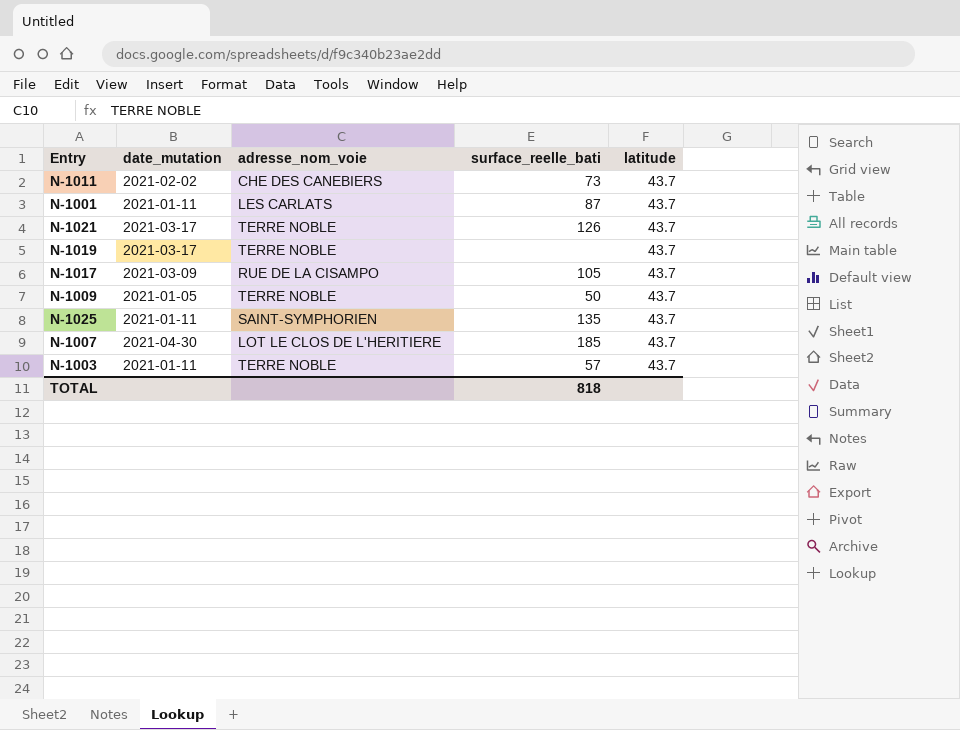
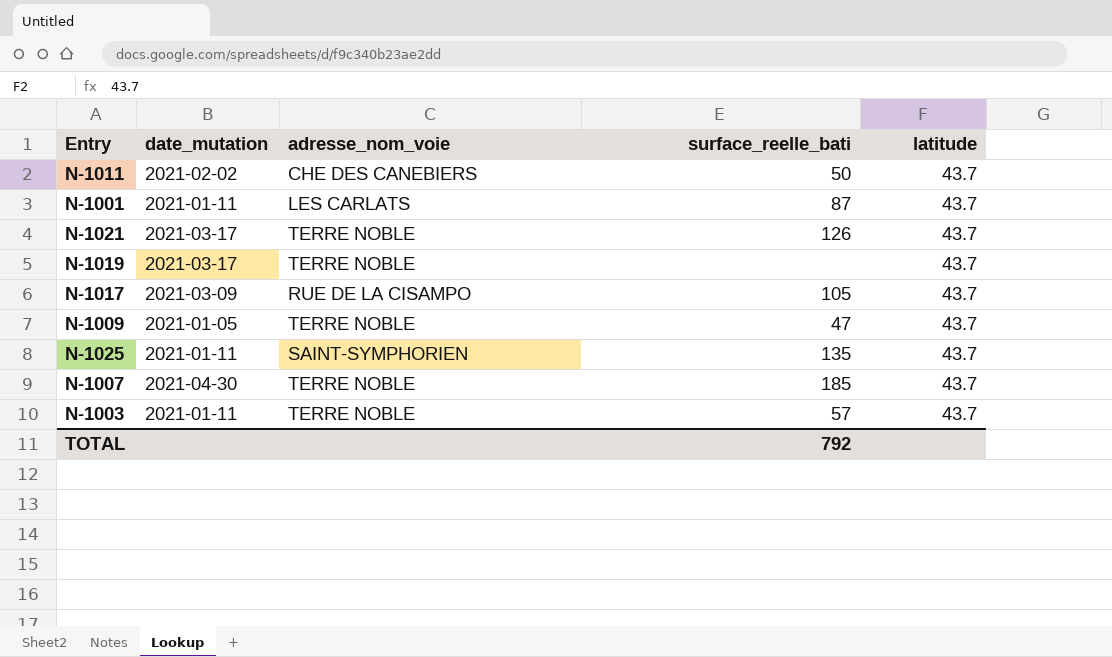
N-1011 | surface_reelle_bati: 73 -> 50
N-1009 | surface_reelle_bati: 50 -> 47
N-1007 | adresse_nom_voie: LOT LE CLOS DE L'HERITIERE -> TERRE NOBLE
TOTAL | surface_reelle_bati: 818 -> 792

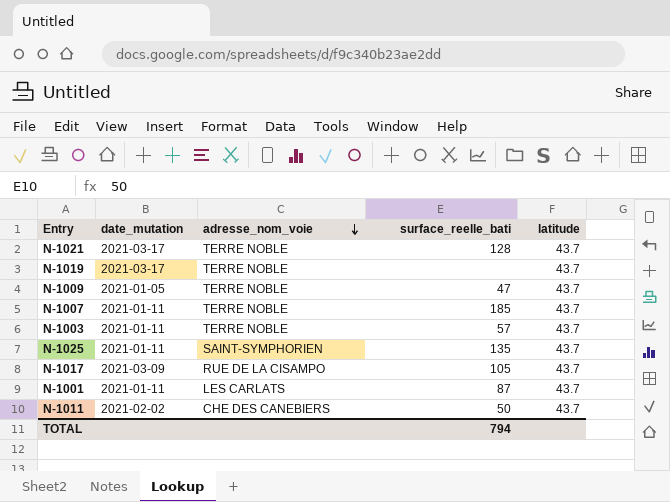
row order: none -> adresse_nom_voie descending
N-1021 | surface_reelle_bati: 126 -> 128
N-1007 | date_mutation: 2021-04-30 -> 2021-01-11
TOTAL | surface_reelle_bati: 792 -> 794

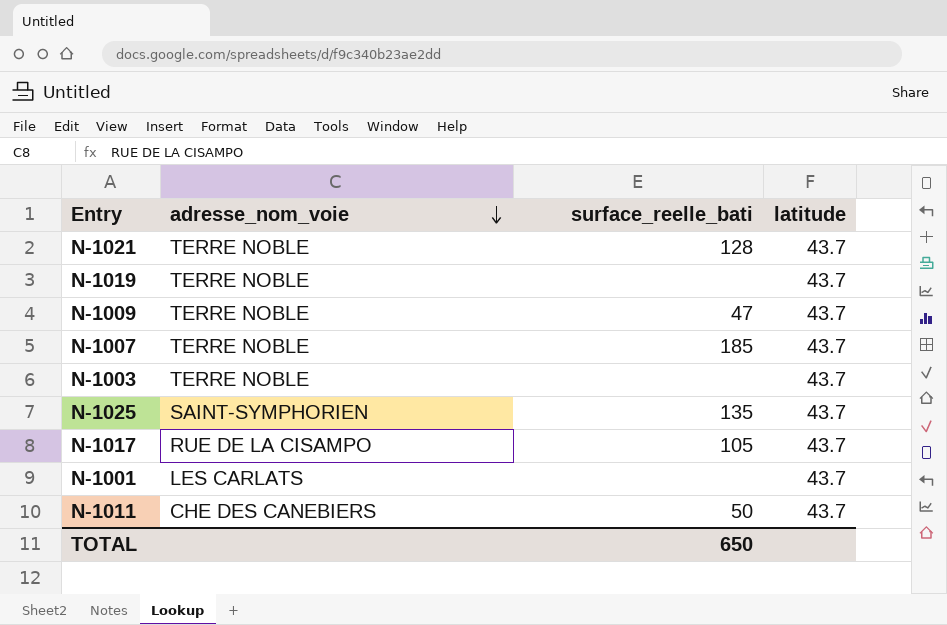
column date_mutation | position: 2 -> none
N-1003 | surface_reelle_bati: 57 -> none
N-1001 | surface_reelle_bati: 87 -> none
TOTAL | surface_reelle_bati: 794 -> 650

